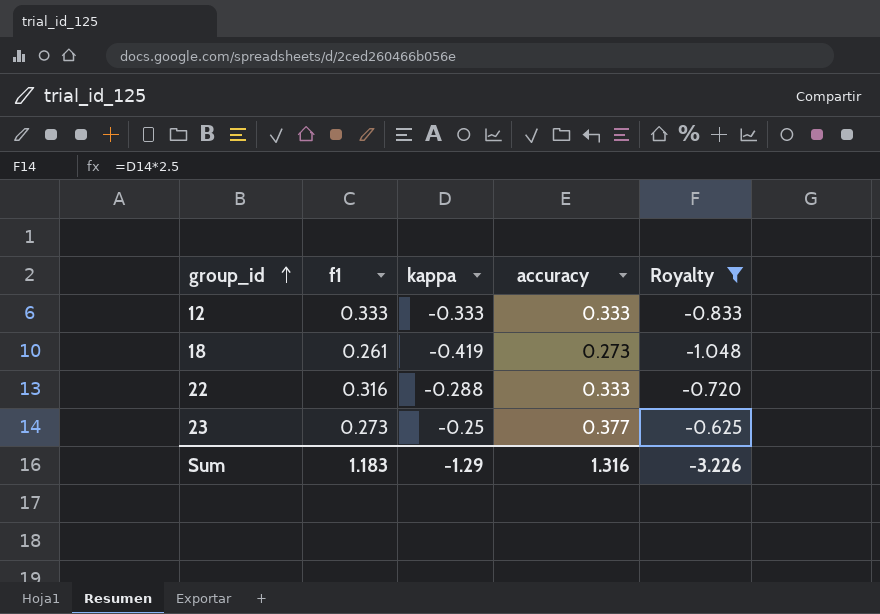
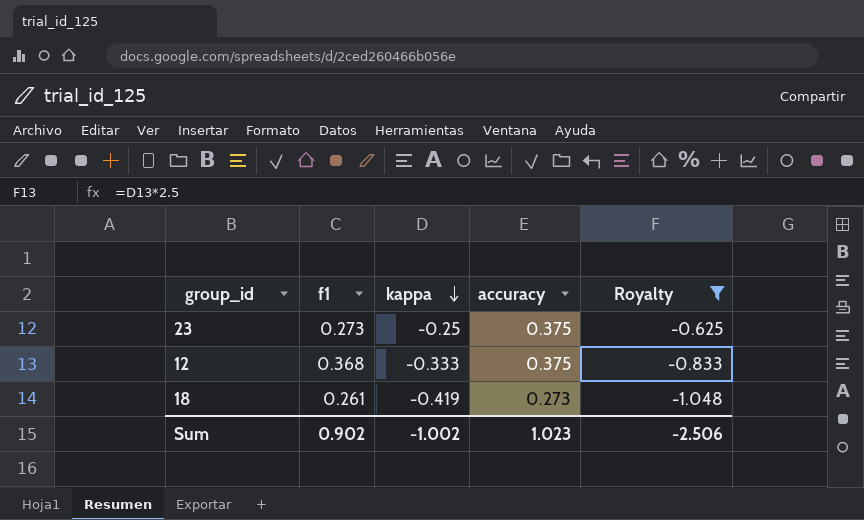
row order: group_id ascending -> kappa descending
row 22: 0.316 | -0.288 | 0.333 | -0.720 -> none
23 | accuracy: 0.377 -> 0.375
12 | f1: 0.333 -> 0.368
12 | accuracy: 0.333 -> 0.375
Sum | f1: 1.183 -> 0.902
Sum | kappa: -1.29 -> -1.002
Sum | accuracy: 1.316 -> 1.023
Sum | Royalty: -3.226 -> -2.506

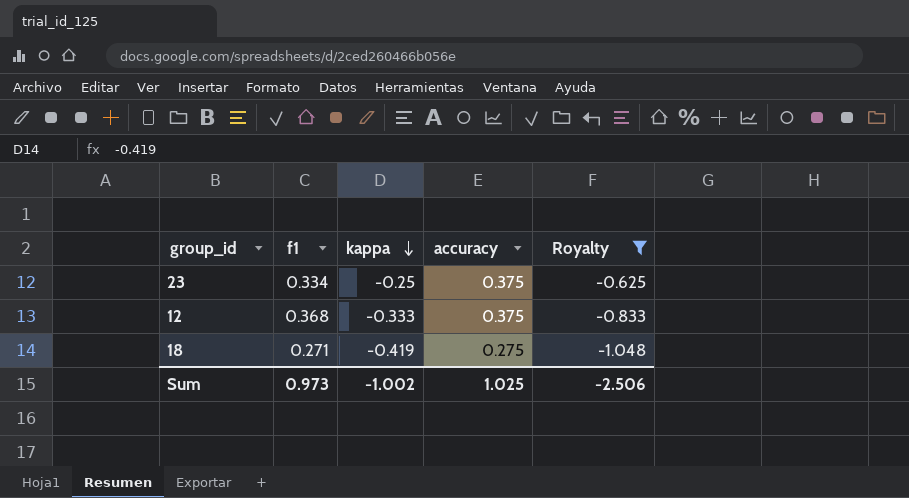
23 | f1: 0.273 -> 0.334
18 | f1: 0.261 -> 0.271
18 | accuracy: 0.273 -> 0.275
Sum | f1: 0.902 -> 0.973
Sum | accuracy: 1.023 -> 1.025

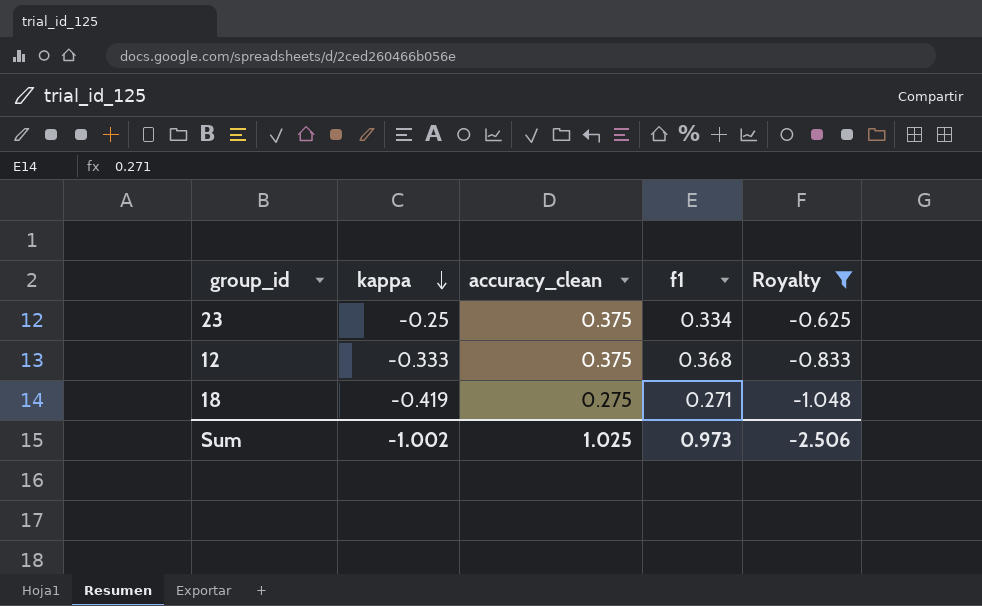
column name: accuracy -> accuracy_clean
column f1 | position: 2 -> 4

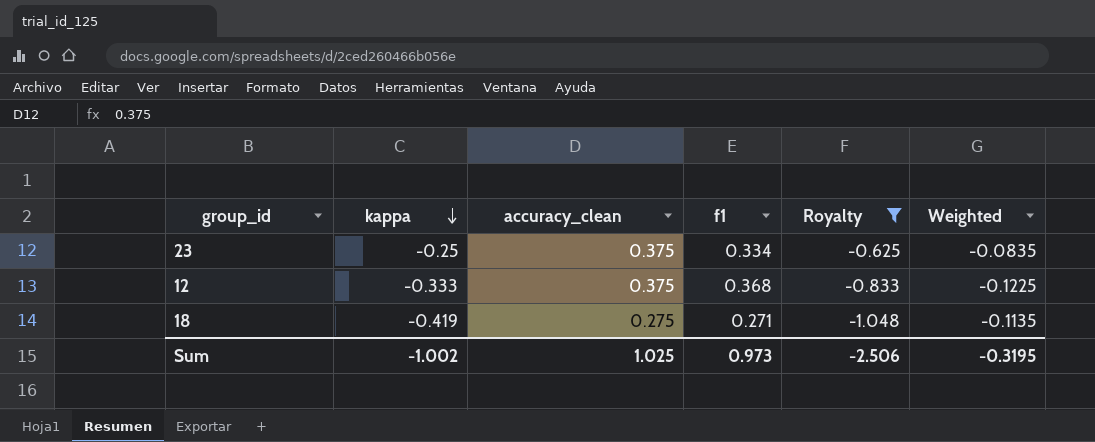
column Weighted | formula: none -> [kappa] * [f1]

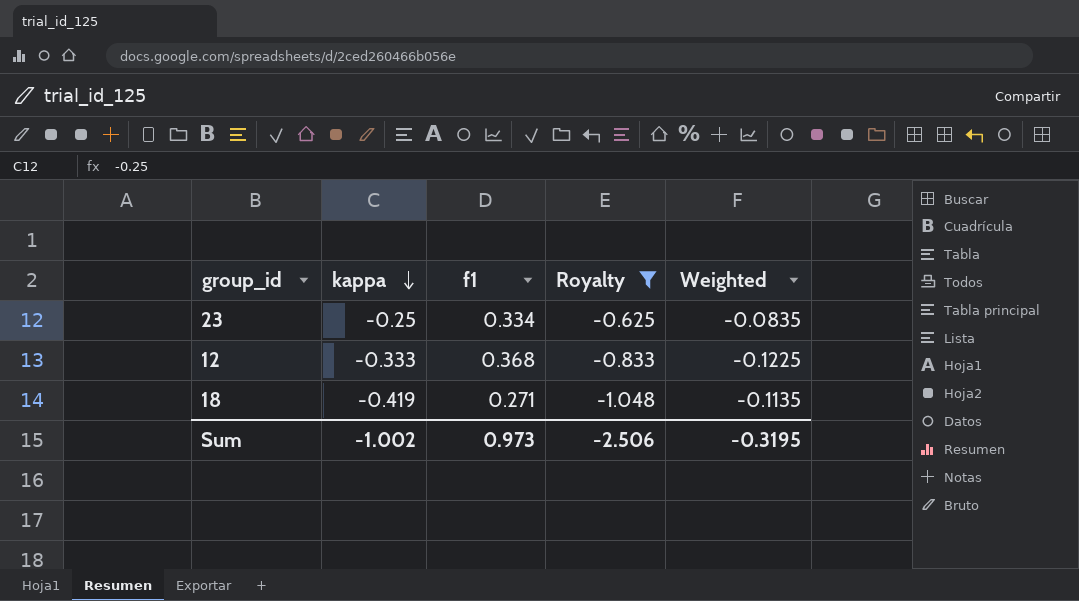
column accuracy_clean | position: 3 -> none

